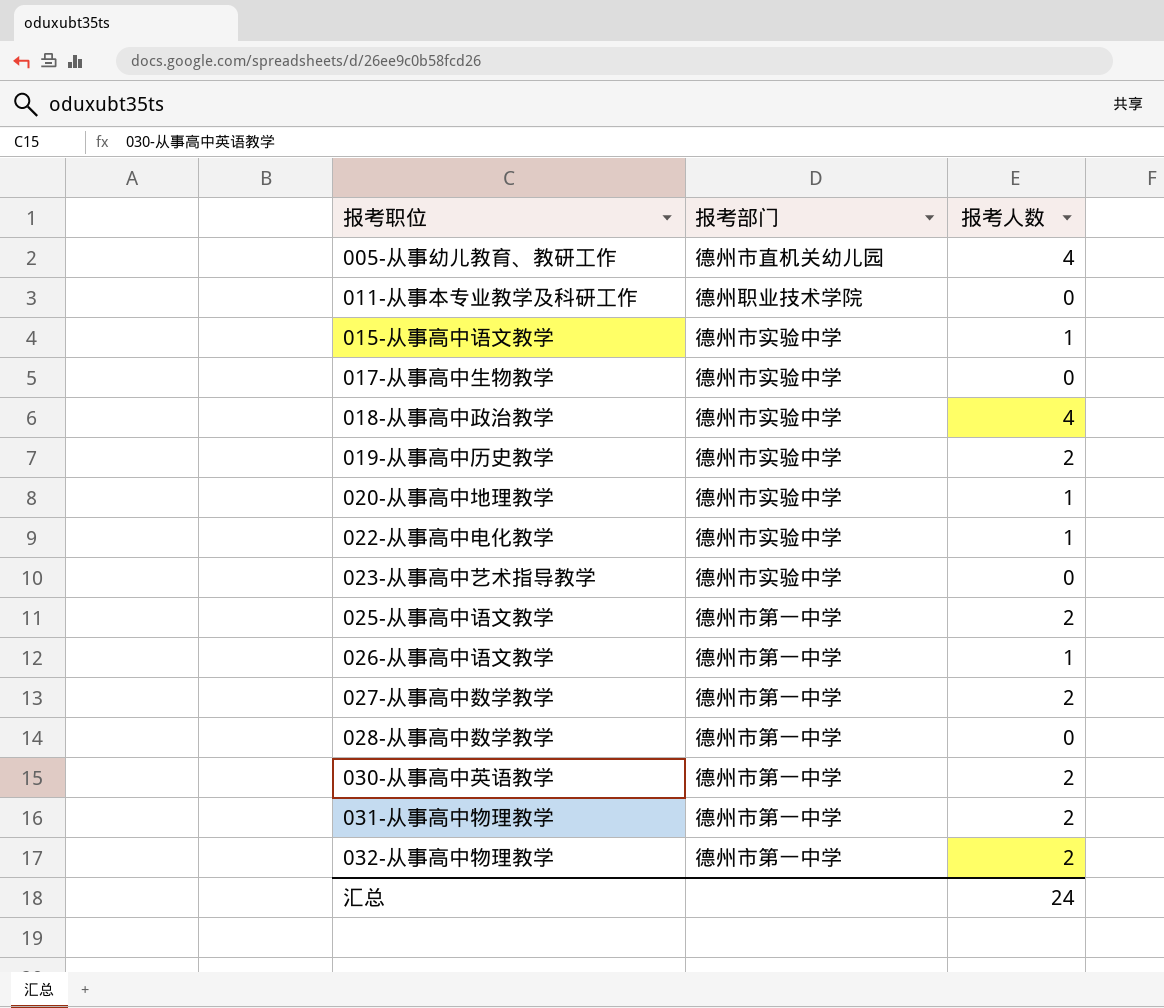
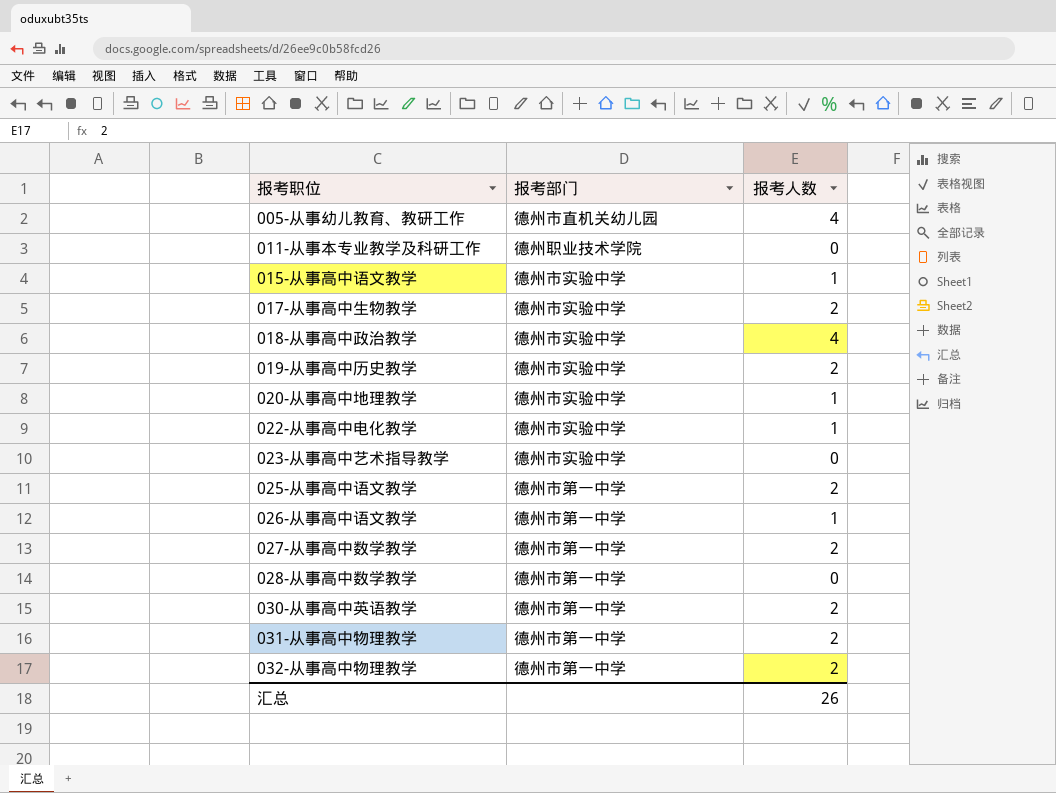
017-从事高中生物教学 | 报考人数: 0 -> 2
汇总 | 报考人数: 24 -> 26

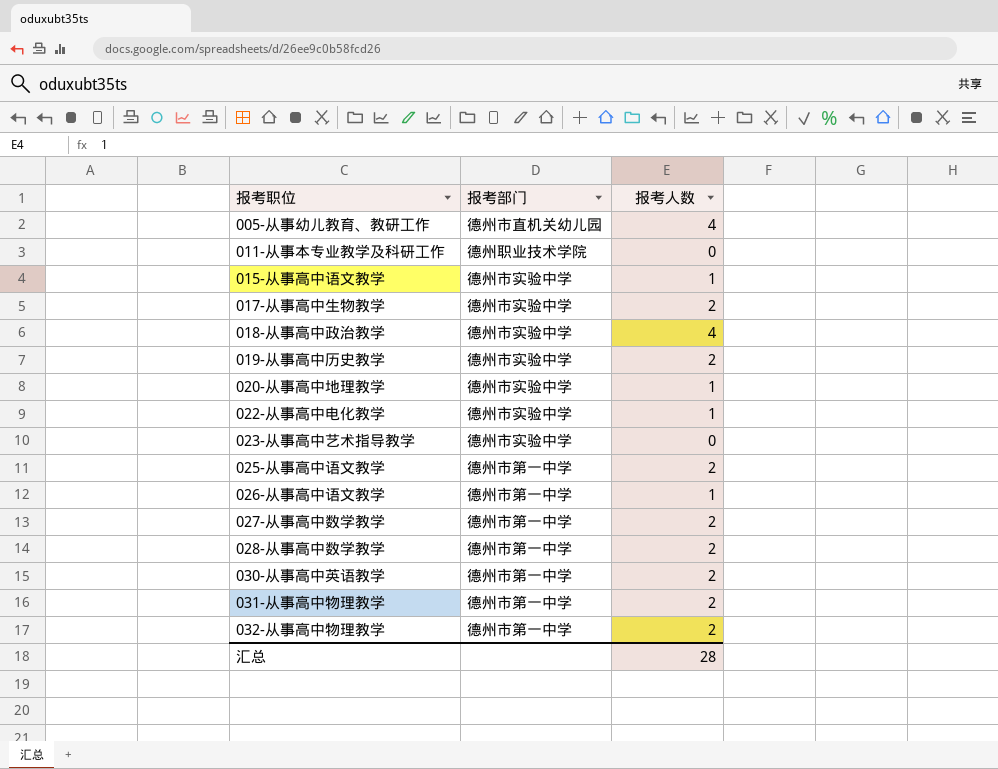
028-从事高中数学教学 | 报考人数: 0 -> 2
汇总 | 报考人数: 26 -> 28

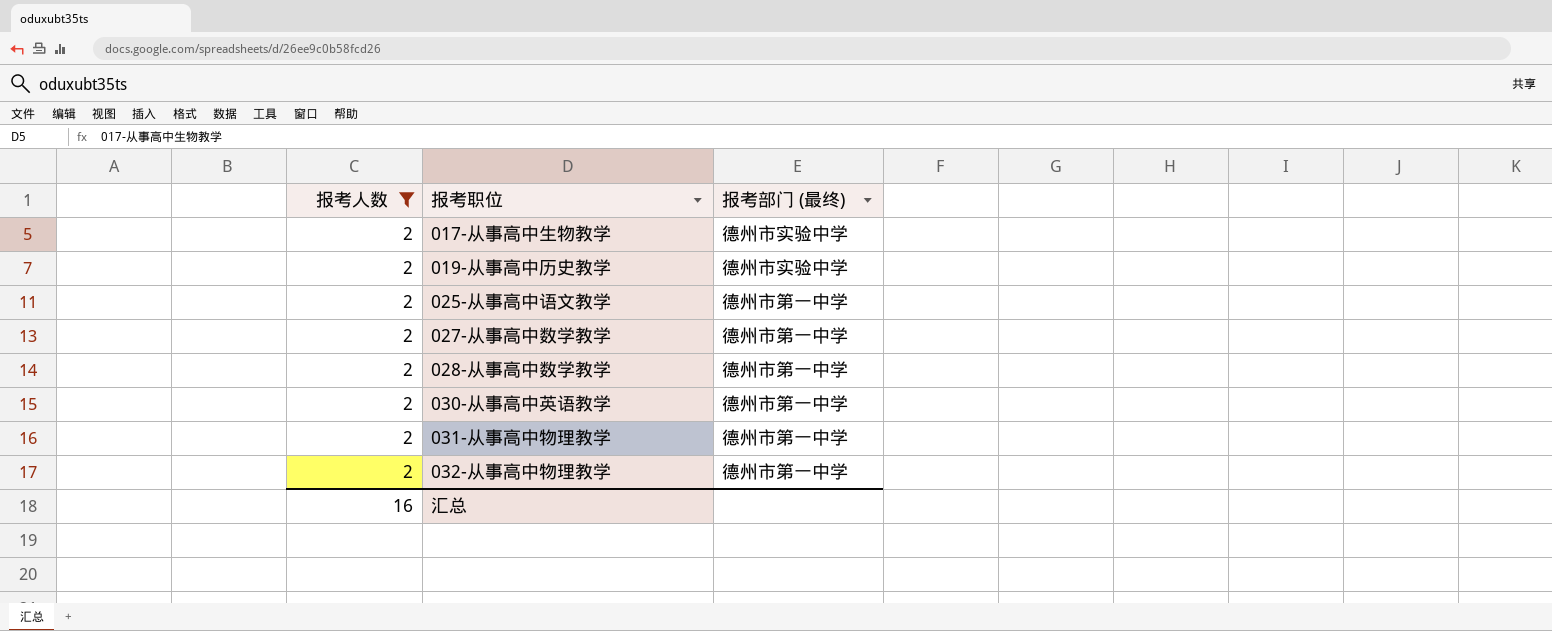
filter: none -> 报考人数 = 2
column 报考人数 | position: 3 -> 1
column name: 报考部门 -> 报考部门 (最终)
汇总 | 报考人数: 28 -> 16

